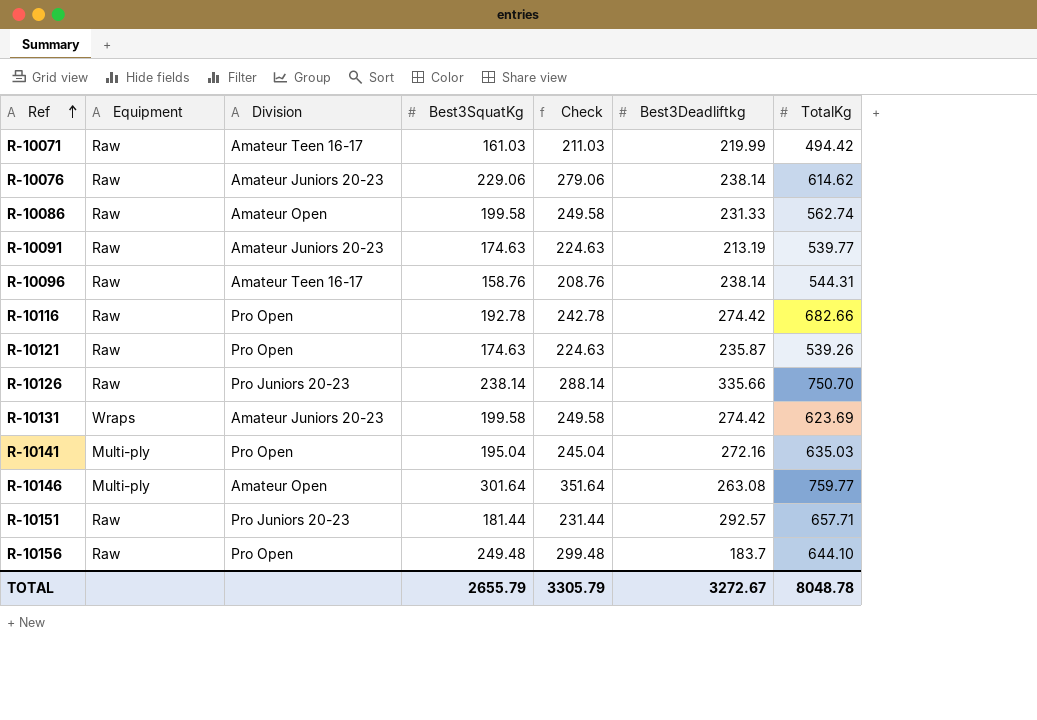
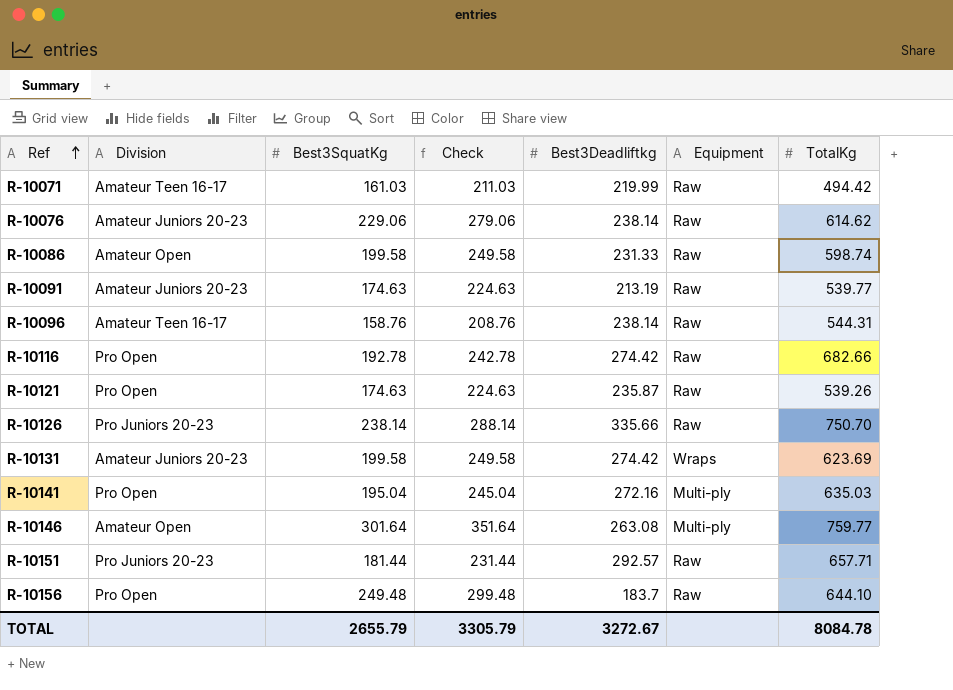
column Equipment | position: 2 -> 6
R-10086 | TotalKg: 562.74 -> 598.74
TOTAL | TotalKg: 8048.78 -> 8084.78

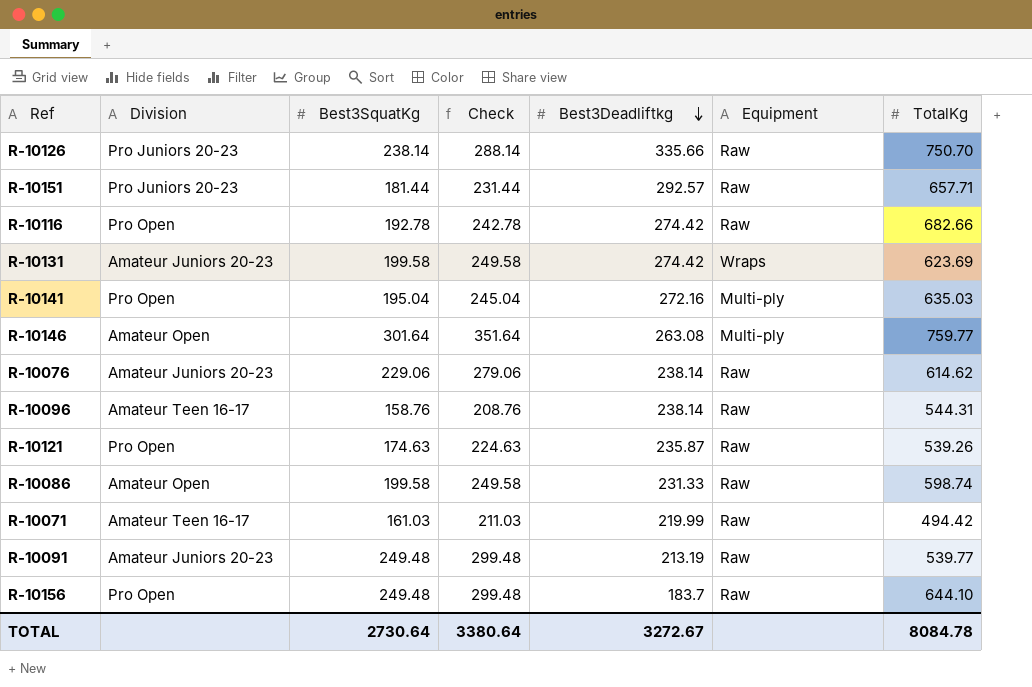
row order: Ref ascending -> Best3Deadliftkg descending
R-10091 | Best3SquatKg: 174.63 -> 249.48
R-10091 | Check: 224.63 -> 299.48
TOTAL | Best3SquatKg: 2655.79 -> 2730.64
TOTAL | Check: 3305.79 -> 3380.64

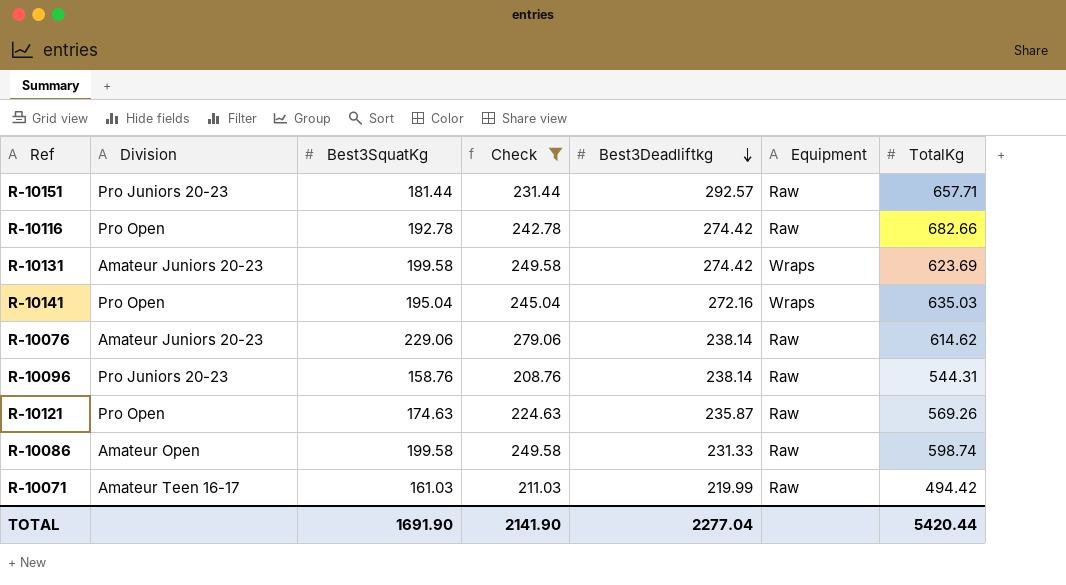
filter: none -> Check <= 279.06
R-10141 | Equipment: Multi-ply -> Wraps
R-10096 | Division: Amateur Teen 16-17 -> Pro Juniors 20-23
R-10121 | TotalKg: 539.26 -> 569.26
TOTAL | Best3SquatKg: 2730.64 -> 1691.90
TOTAL | Check: 3380.64 -> 2141.90
TOTAL | Best3Deadliftkg: 3272.67 -> 2277.04
TOTAL | TotalKg: 8084.78 -> 5420.44

